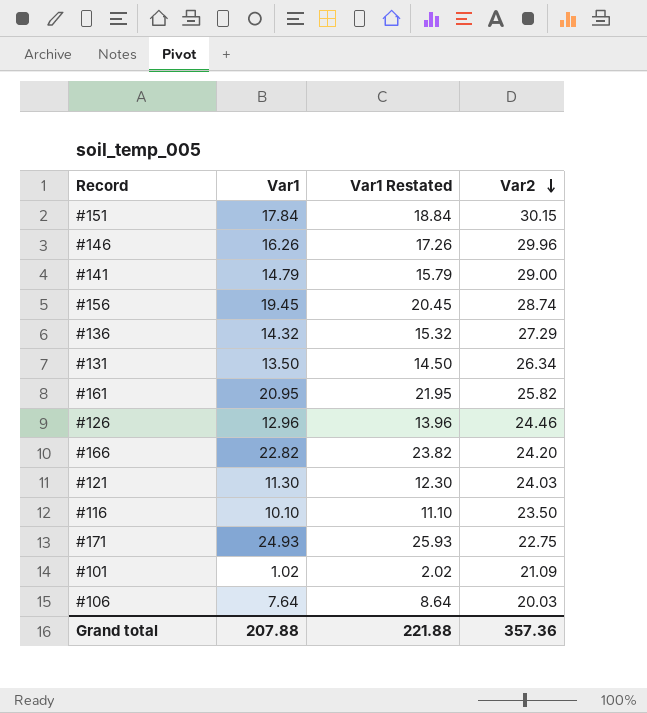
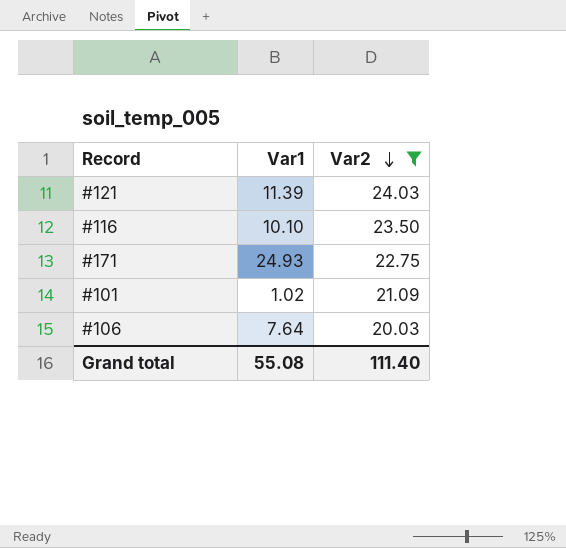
filter: none -> Var2 <= 24.03
column Var1 Restated | formula: [Var1] + 1 -> none
#121 | Var1: 11.30 -> 11.39
Grand total | Var1: 207.88 -> 55.08
Grand total | Var2: 357.36 -> 111.40

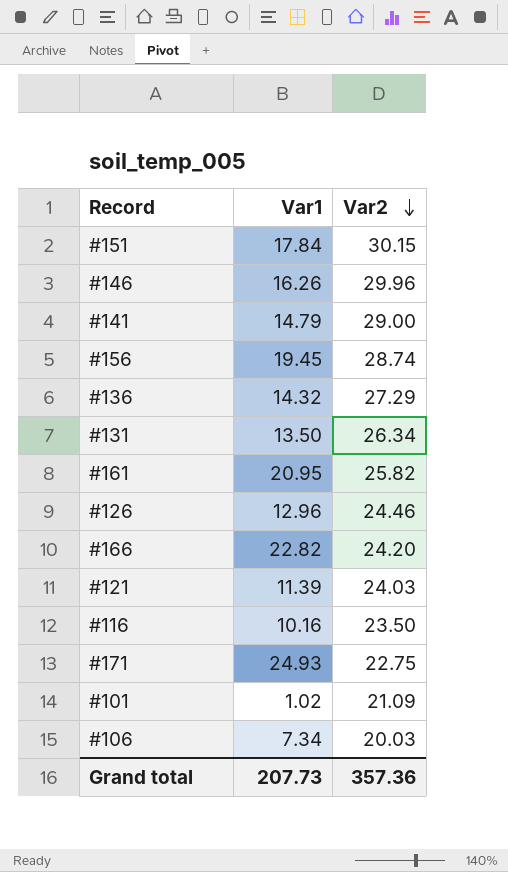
filter: Var2 <= 24.03 -> none
#116 | Var1: 10.10 -> 10.16
#106 | Var1: 7.64 -> 7.34
Grand total | Var1: 55.08 -> 207.73
Grand total | Var2: 111.40 -> 357.36

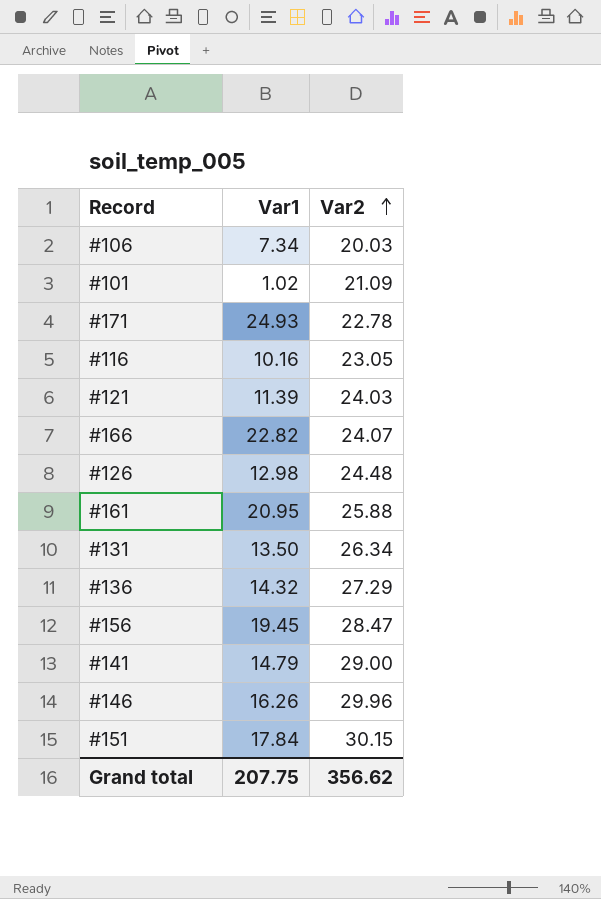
row order: Var2 descending -> Var2 ascending
#171 | Var2: 22.75 -> 22.78
#116 | Var2: 23.50 -> 23.05
#166 | Var2: 24.20 -> 24.07
#126 | Var1: 12.96 -> 12.98
#126 | Var2: 24.46 -> 24.48
#161 | Var2: 25.82 -> 25.88
#156 | Var2: 28.74 -> 28.47
Grand total | Var1: 207.73 -> 207.75
Grand total | Var2: 357.36 -> 356.62

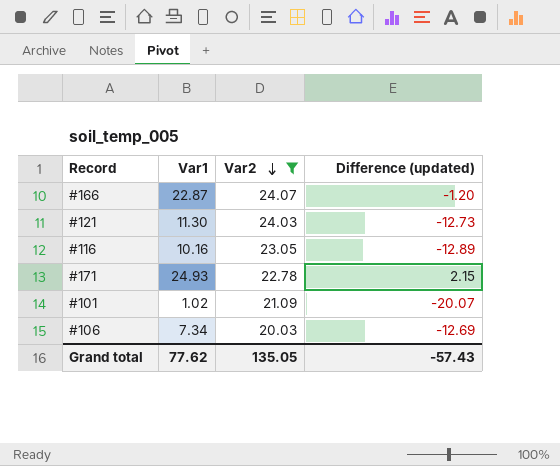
filter: none -> Var2 <= 24.07
row order: Var2 ascending -> Var2 descending
column Difference (updated) | formula: none -> [Var1] - [Var2]
#166 | Var1: 22.82 -> 22.87
#121 | Var1: 11.39 -> 11.30
Grand total | Var1: 207.75 -> 77.62
Grand total | Var2: 356.62 -> 135.05

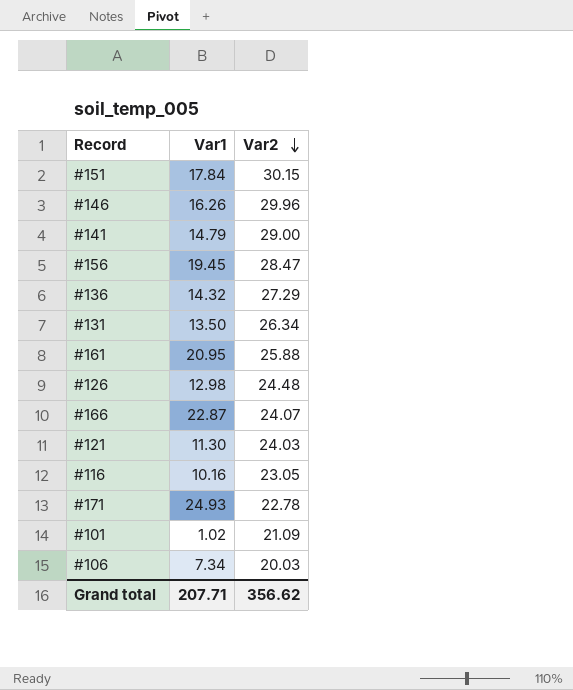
filter: Var2 <= 24.07 -> none
column Difference (updated) | formula: [Var1] - [Var2] -> none
Grand total | Var1: 77.62 -> 207.71
Grand total | Var2: 135.05 -> 356.62

